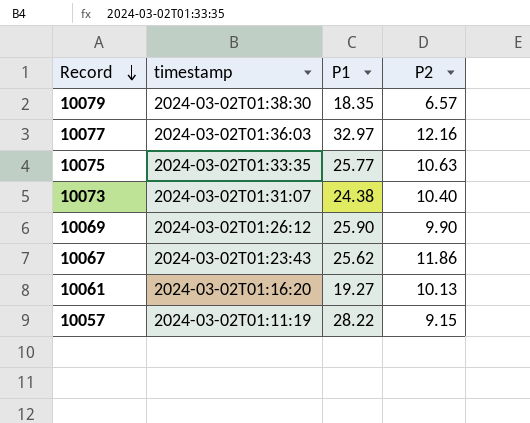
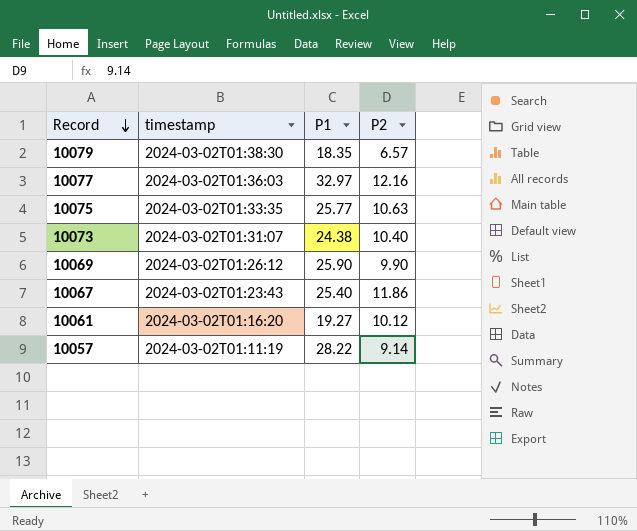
10067 | P1: 25.62 -> 25.40
10061 | P2: 10.13 -> 10.12
10057 | P2: 9.15 -> 9.14

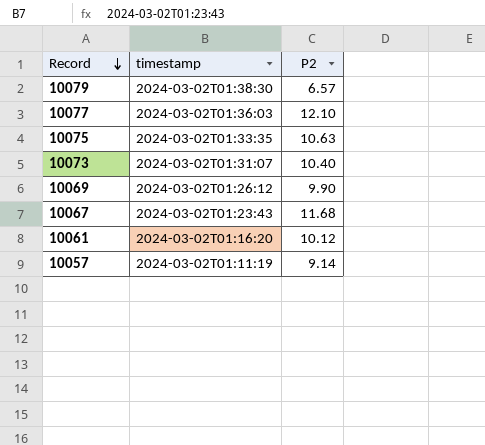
column P1 | position: 3 -> none
10077 | P2: 12.16 -> 12.10
10067 | P2: 11.86 -> 11.68

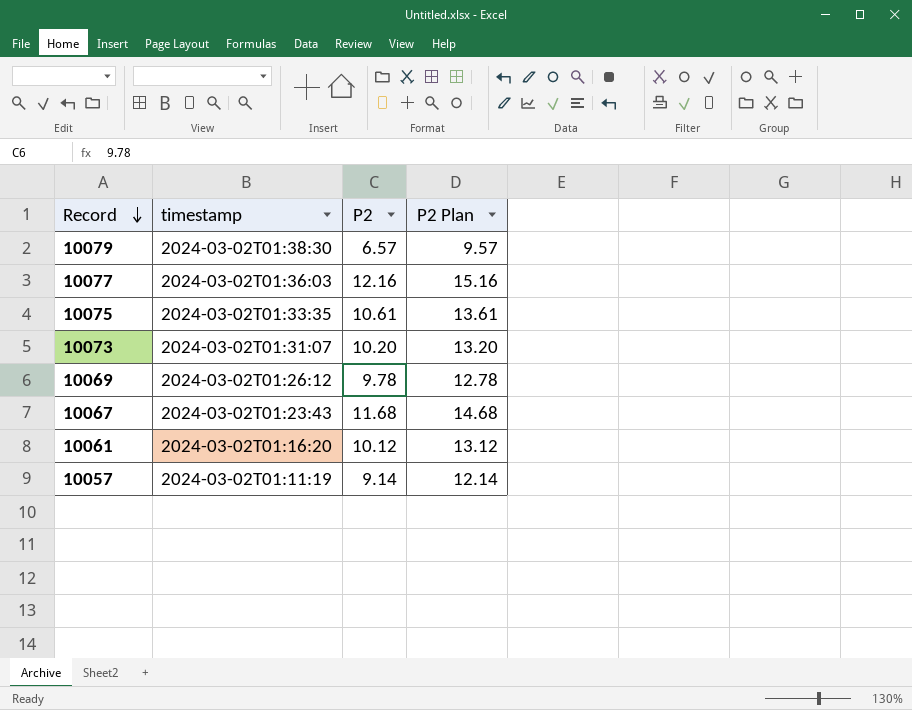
column P2 Plan | formula: none -> [P2] + 3
10077 | P2: 12.10 -> 12.16
10075 | P2: 10.63 -> 10.61
10073 | P2: 10.40 -> 10.20
10069 | P2: 9.90 -> 9.78

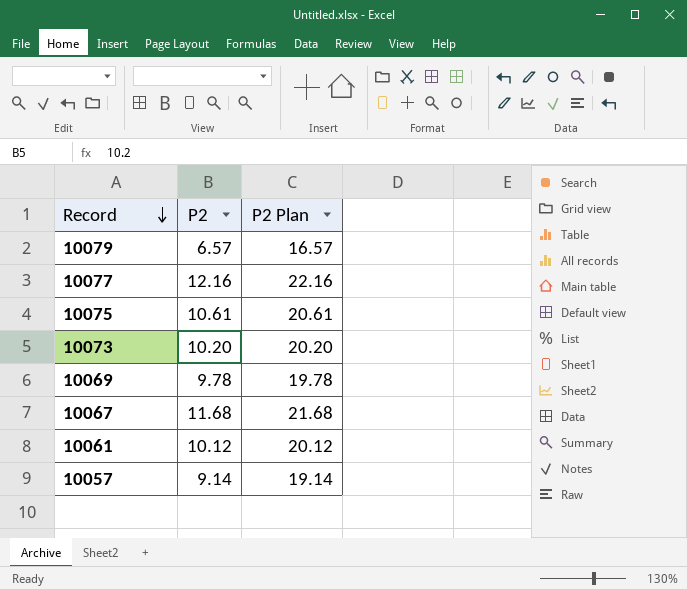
column timestamp | position: 2 -> none
column P2 Plan | formula: [P2] + 3 -> [P2] + 10

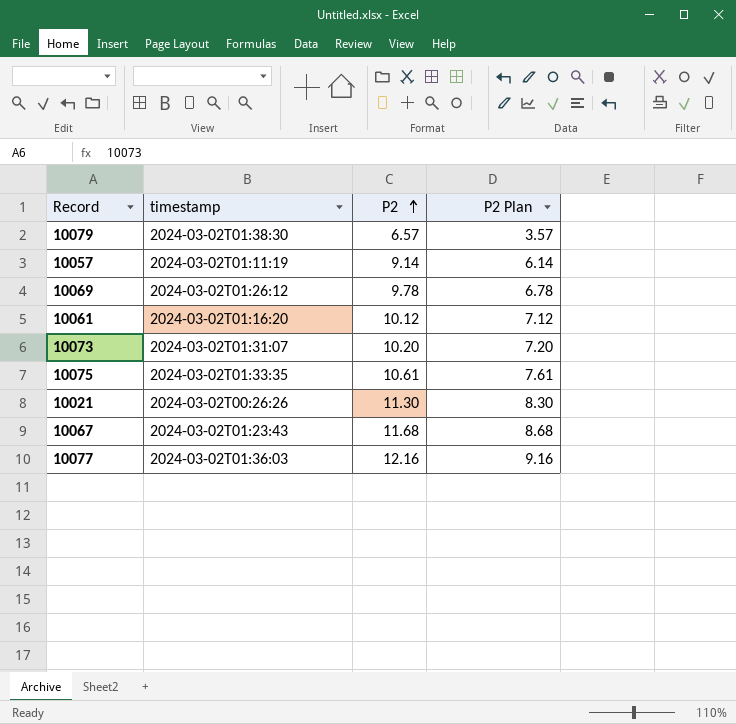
row order: Record descending -> P2 ascending
column timestamp | position: none -> 2
column P2 Plan | formula: [P2] + 10 -> [P2] - 3
row 10021: none -> 2024-03-02T00:26:26 | 11.30 | 8.30

